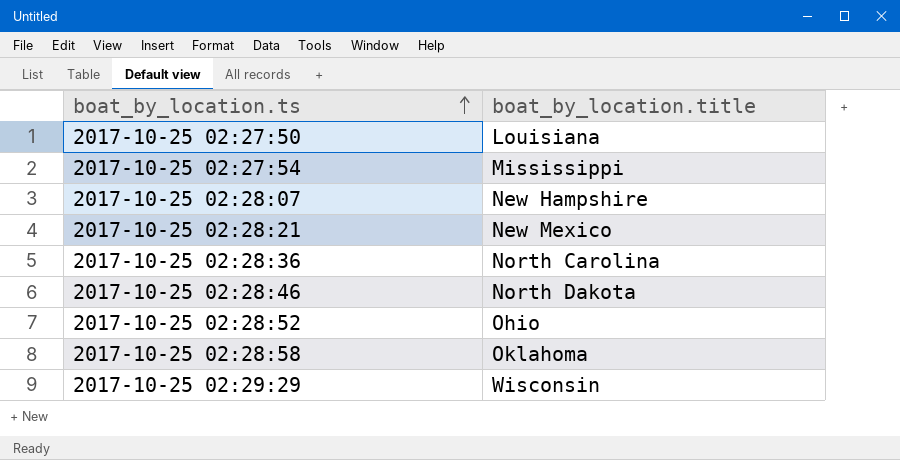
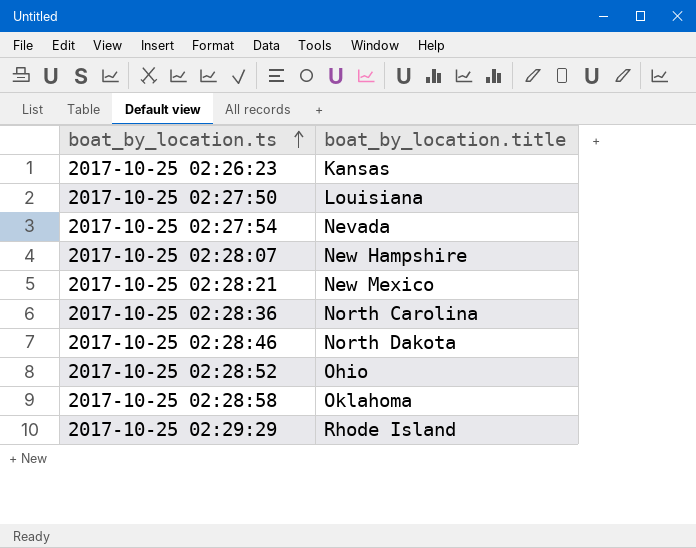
row 2017-10-25 02:26:23: none -> Kansas
2017-10-25 02:27:54 | boat_by_location.title: Mississippi -> Nevada
2017-10-25 02:29:29 | boat_by_location.title: Wisconsin -> Rhode Island

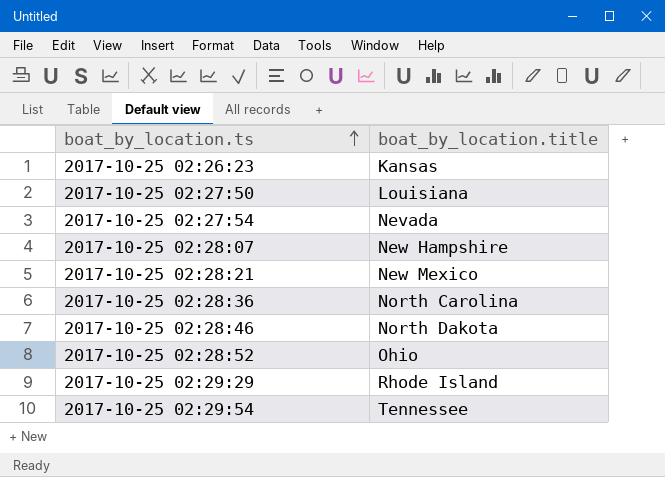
row 2017-10-25 02:28:58: Oklahoma -> none
row 2017-10-25 02:29:54: none -> Tennessee

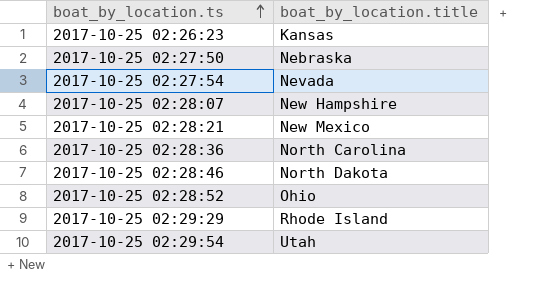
2017-10-25 02:27:50 | boat_by_location.title: Louisiana -> Nebraska
2017-10-25 02:29:54 | boat_by_location.title: Tennessee -> Utah

